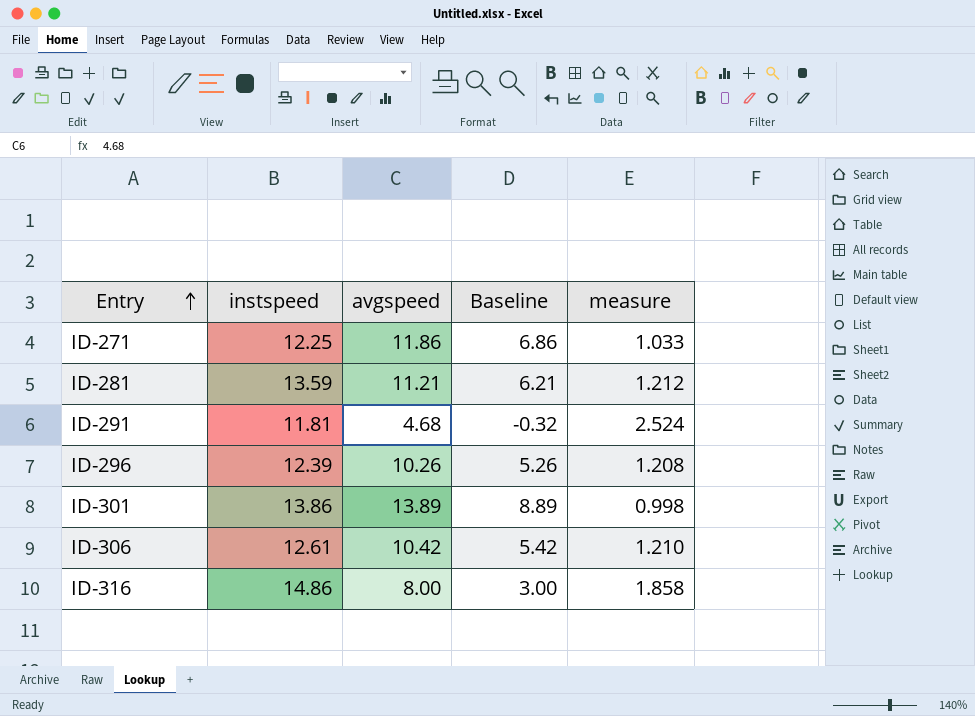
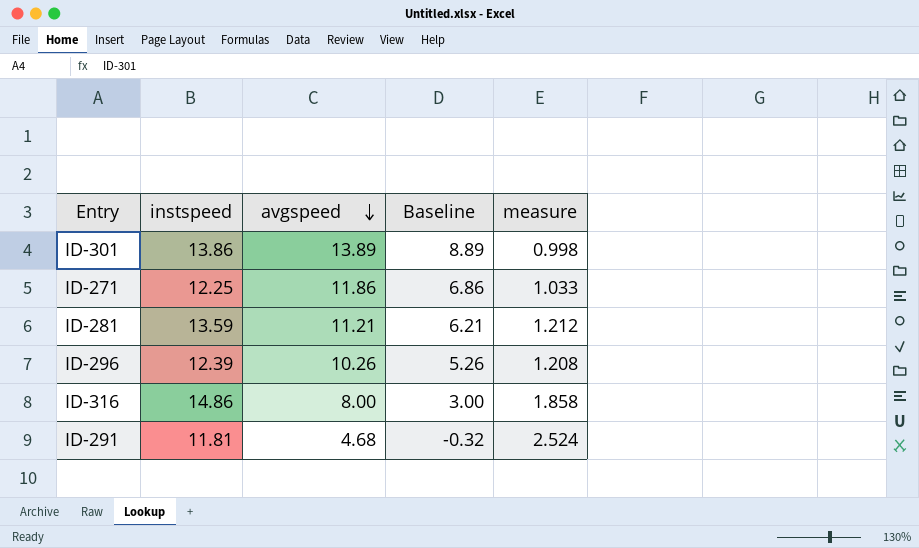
row order: Entry ascending -> avgspeed descending
row ID-306: 12.61 | 10.42 | 5.42 | 1.210 -> none

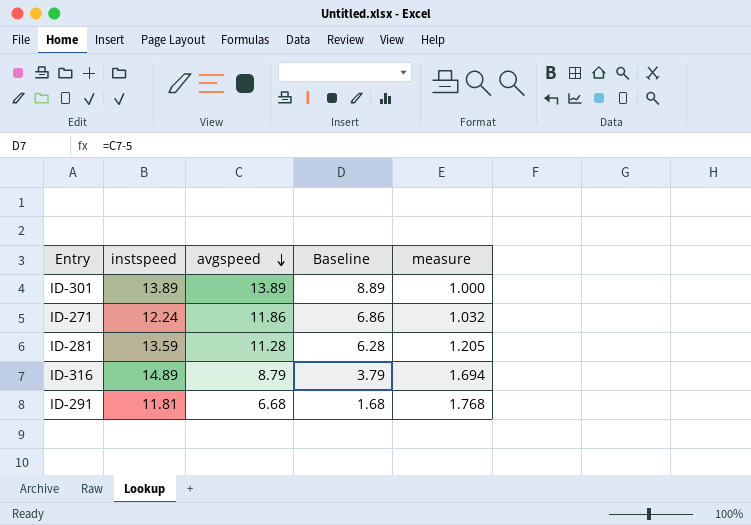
row ID-296: 12.39 | 10.26 | 5.26 | 1.208 -> none
ID-301 | instspeed: 13.86 -> 13.89
ID-301 | measure: 0.998 -> 1.000
ID-271 | instspeed: 12.25 -> 12.24
ID-271 | measure: 1.033 -> 1.032
ID-281 | avgspeed: 11.21 -> 11.28
ID-281 | Baseline: 6.21 -> 6.28
ID-281 | measure: 1.212 -> 1.205
ID-316 | instspeed: 14.86 -> 14.89
ID-316 | avgspeed: 8.00 -> 8.79
ID-316 | Baseline: 3.00 -> 3.79
ID-316 | measure: 1.858 -> 1.694
ID-291 | avgspeed: 4.68 -> 6.68
ID-291 | Baseline: -0.32 -> 1.68
ID-291 | measure: 2.524 -> 1.768

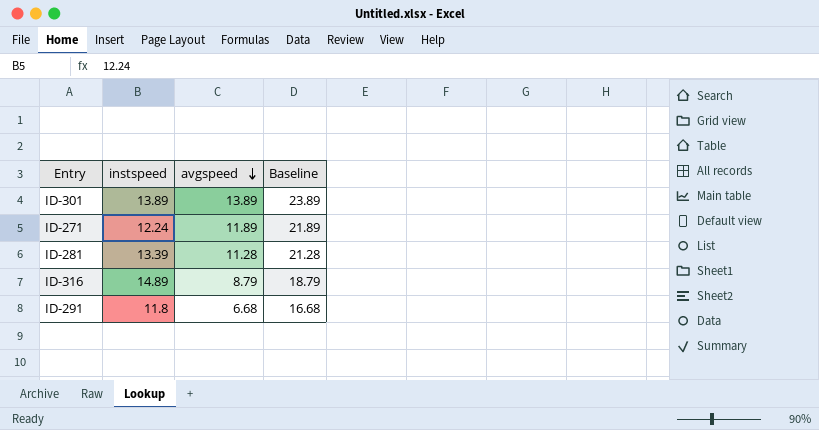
column measure | formula: [instspeed] / [avgspeed] -> none
column Baseline | formula: [avgspeed] - 5 -> [avgspeed] + 10
ID-271 | avgspeed: 11.86 -> 11.89
ID-281 | instspeed: 13.59 -> 13.39
ID-291 | instspeed: 11.81 -> 11.8

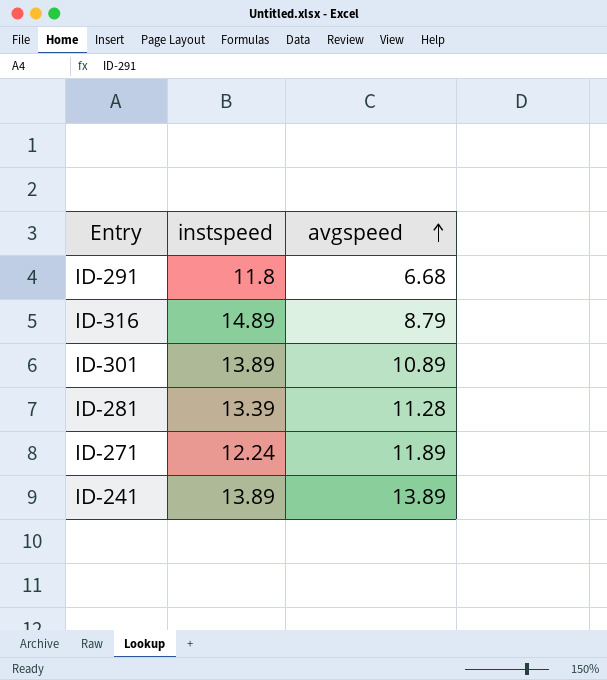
row order: avgspeed descending -> avgspeed ascending
column Baseline | formula: [avgspeed] + 10 -> none
ID-301 | avgspeed: 13.89 -> 10.89
row ID-241: none -> 13.89 | 13.89

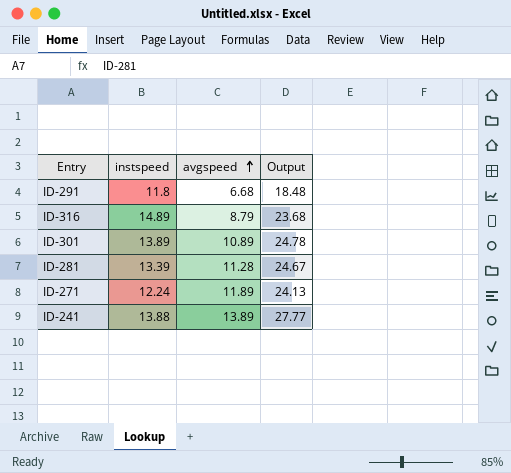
column Output | formula: none -> [instspeed] + [avgspeed]
ID-241 | instspeed: 13.89 -> 13.88

